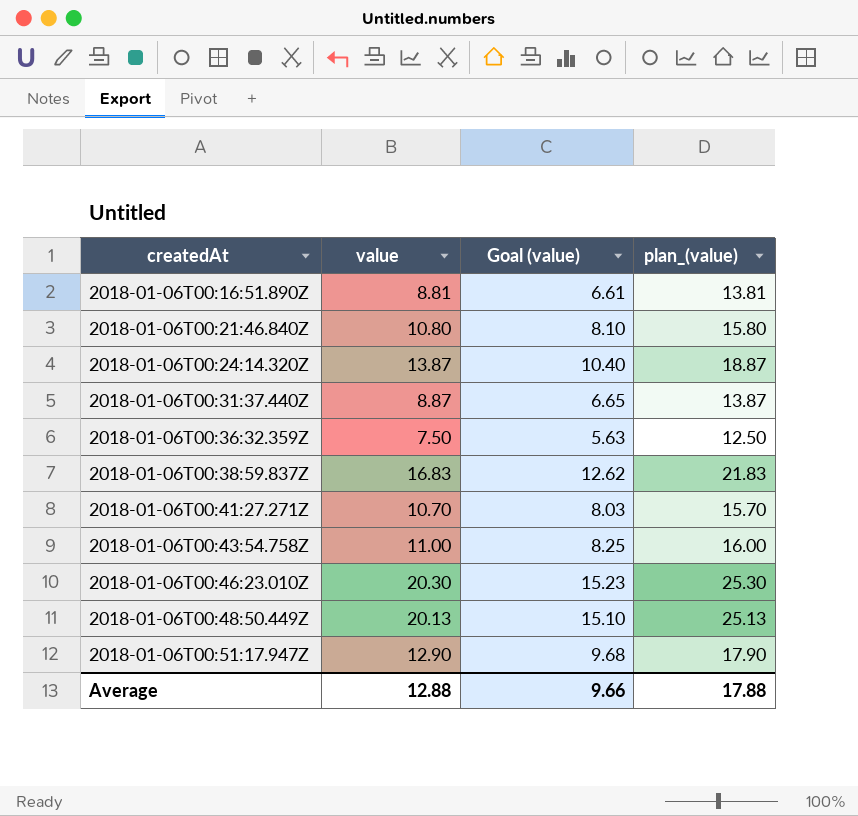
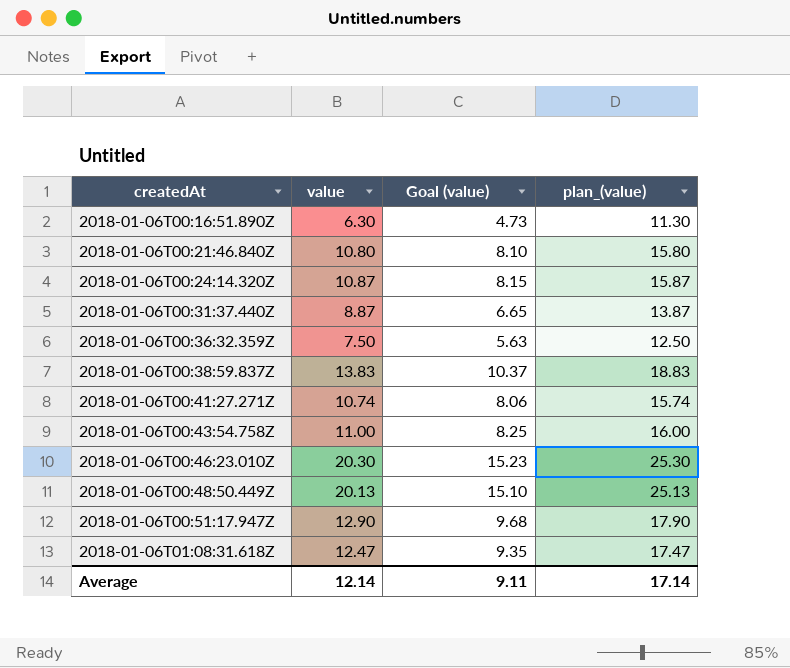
2018-01-06T00:16:51.890Z | value: 8.81 -> 6.30
2018-01-06T00:16:51.890Z | Goal (value): 6.61 -> 4.73
2018-01-06T00:16:51.890Z | plan_(value): 13.81 -> 11.30
2018-01-06T00:24:14.320Z | value: 13.87 -> 10.87
2018-01-06T00:24:14.320Z | Goal (value): 10.40 -> 8.15
2018-01-06T00:24:14.320Z | plan_(value): 18.87 -> 15.87
2018-01-06T00:38:59.837Z | value: 16.83 -> 13.83
2018-01-06T00:38:59.837Z | Goal (value): 12.62 -> 10.37
2018-01-06T00:38:59.837Z | plan_(value): 21.83 -> 18.83
2018-01-06T00:41:27.271Z | value: 10.70 -> 10.74
2018-01-06T00:41:27.271Z | Goal (value): 8.03 -> 8.06
2018-01-06T00:41:27.271Z | plan_(value): 15.70 -> 15.74
row 2018-01-06T01:08:31.618Z: none -> 12.47 | 9.35 | 17.47
Average | value: 12.88 -> 12.14
Average | Goal (value): 9.66 -> 9.11
Average | plan_(value): 17.88 -> 17.14

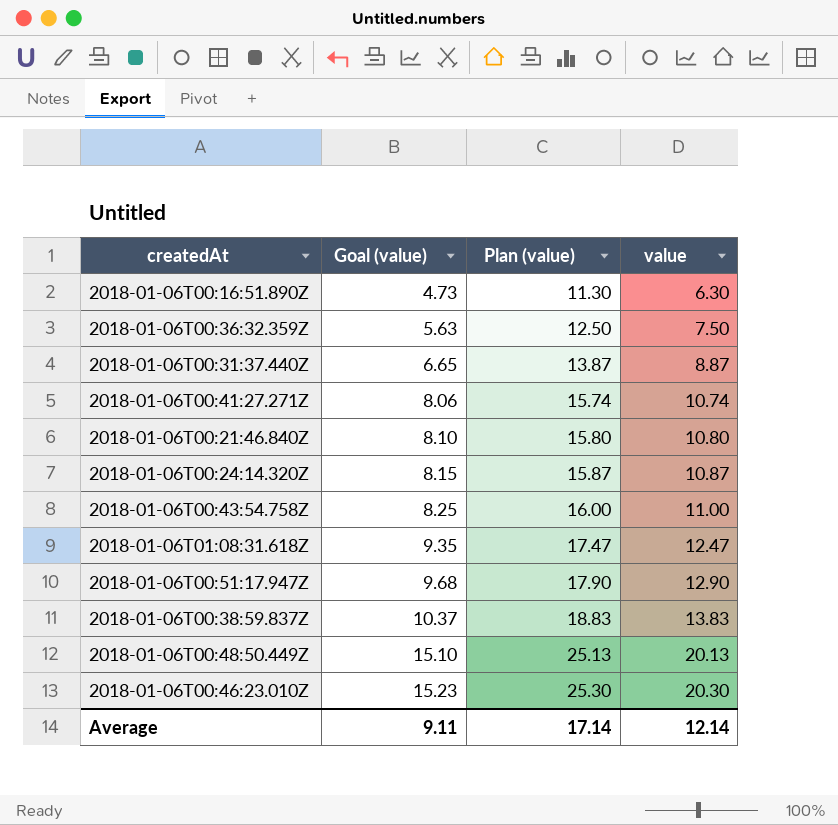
row order: createdAt ascending -> Goal (value) ascending
column name: plan_(value) -> Plan (value)
column value | position: 2 -> 4

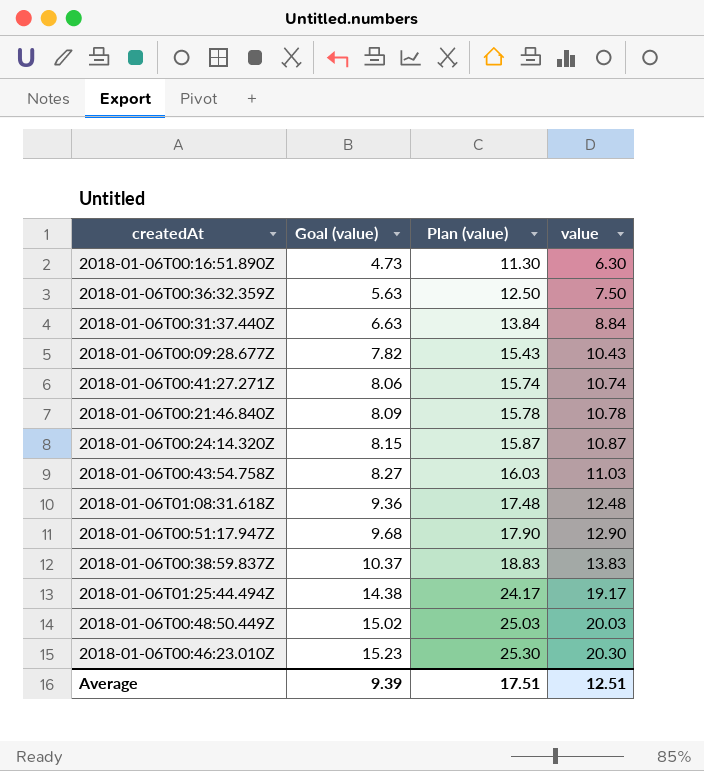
2018-01-06T00:31:37.440Z | Goal (value): 6.65 -> 6.63
2018-01-06T00:31:37.440Z | Plan (value): 13.87 -> 13.84
2018-01-06T00:31:37.440Z | value: 8.87 -> 8.84
row 2018-01-06T00:09:28.677Z: none -> 7.82 | 15.43 | 10.43
2018-01-06T00:21:46.840Z | Goal (value): 8.10 -> 8.09
2018-01-06T00:21:46.840Z | Plan (value): 15.80 -> 15.78
2018-01-06T00:21:46.840Z | value: 10.80 -> 10.78
2018-01-06T00:43:54.758Z | Goal (value): 8.25 -> 8.27
2018-01-06T00:43:54.758Z | Plan (value): 16.00 -> 16.03
2018-01-06T00:43:54.758Z | value: 11.00 -> 11.03
2018-01-06T01:08:31.618Z | Goal (value): 9.35 -> 9.36
2018-01-06T01:08:31.618Z | Plan (value): 17.47 -> 17.48
2018-01-06T01:08:31.618Z | value: 12.47 -> 12.48
row 2018-01-06T01:25:44.494Z: none -> 14.38 | 24.17 | 19.17
2018-01-06T00:48:50.449Z | Goal (value): 15.10 -> 15.02
2018-01-06T00:48:50.449Z | Plan (value): 25.13 -> 25.03
2018-01-06T00:48:50.449Z | value: 20.13 -> 20.03
Average | Goal (value): 9.11 -> 9.39
Average | Plan (value): 17.14 -> 17.51
Average | value: 12.14 -> 12.51

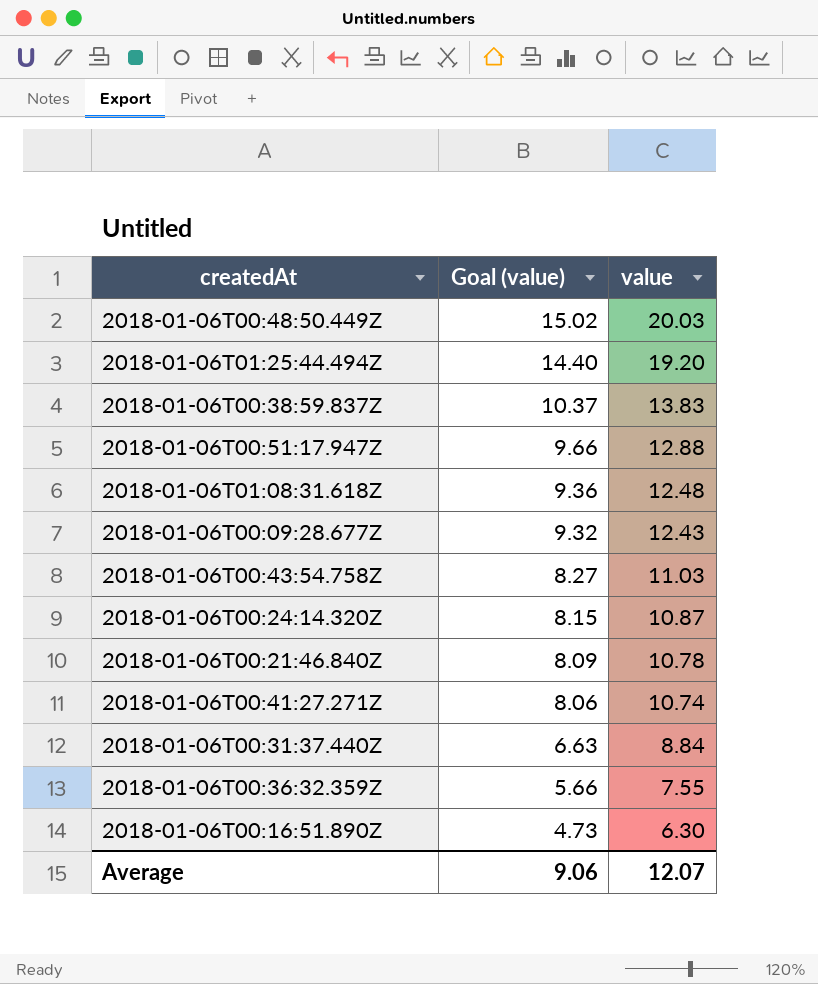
row order: Goal (value) ascending -> Goal (value) descending
column Plan (value) | formula: [value] + 5 -> none
row 2018-01-06T00:46:23.010Z: 15.23 | 25.30 | 20.30 -> none
2018-01-06T01:25:44.494Z | Goal (value): 14.38 -> 14.40
2018-01-06T01:25:44.494Z | value: 19.17 -> 19.20
2018-01-06T00:51:17.947Z | Goal (value): 9.68 -> 9.66
2018-01-06T00:51:17.947Z | value: 12.90 -> 12.88
2018-01-06T00:09:28.677Z | Goal (value): 7.82 -> 9.32
2018-01-06T00:09:28.677Z | value: 10.43 -> 12.43
2018-01-06T00:36:32.359Z | Goal (value): 5.63 -> 5.66
2018-01-06T00:36:32.359Z | value: 7.50 -> 7.55
Average | Goal (value): 9.39 -> 9.06
Average | value: 12.51 -> 12.07

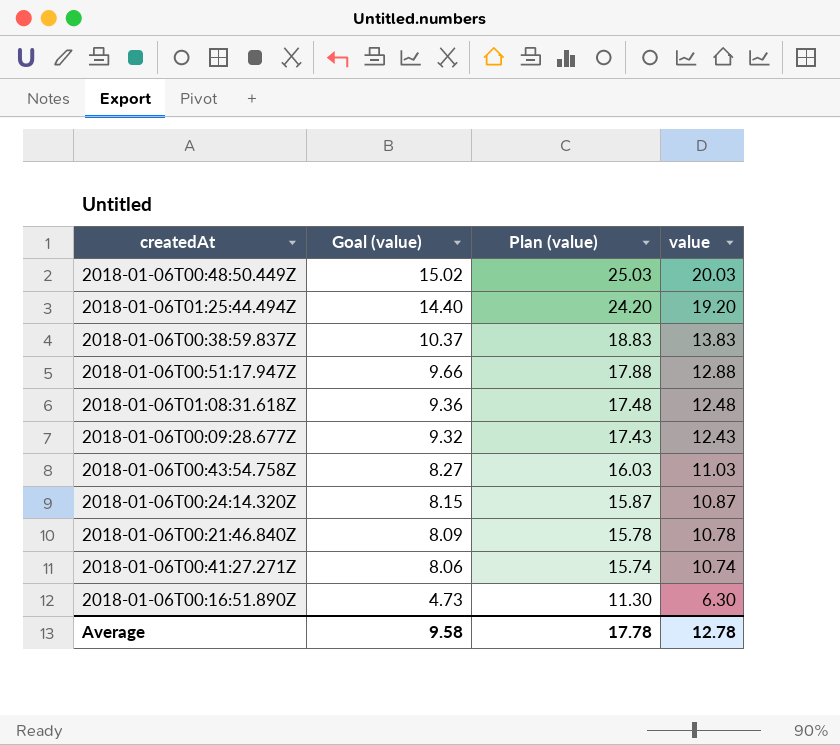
column Plan (value) | formula: none -> [value] + 5
row 2018-01-06T00:31:37.440Z: 6.63 | 8.84 -> none
row 2018-01-06T00:36:32.359Z: 5.66 | 7.55 -> none
Average | Goal (value): 9.06 -> 9.58
Average | value: 12.07 -> 12.78

